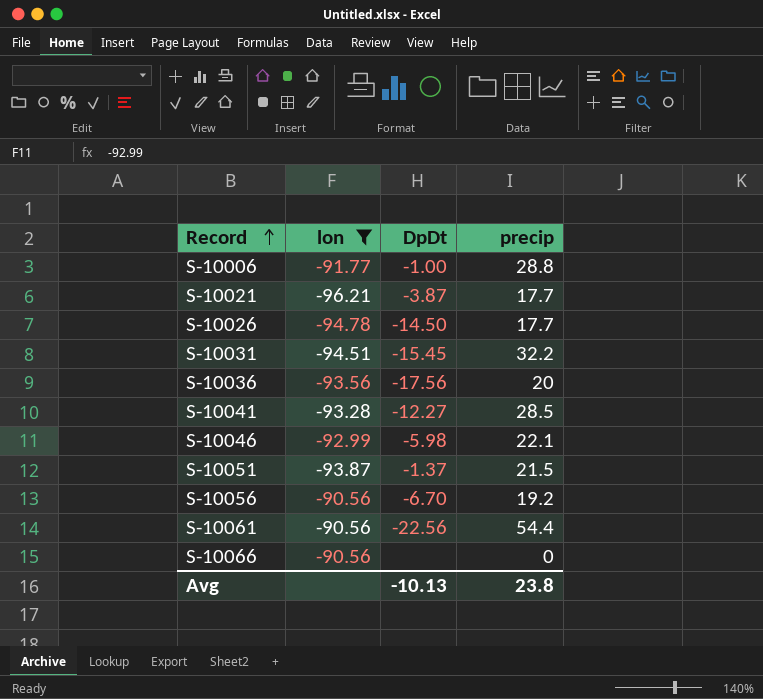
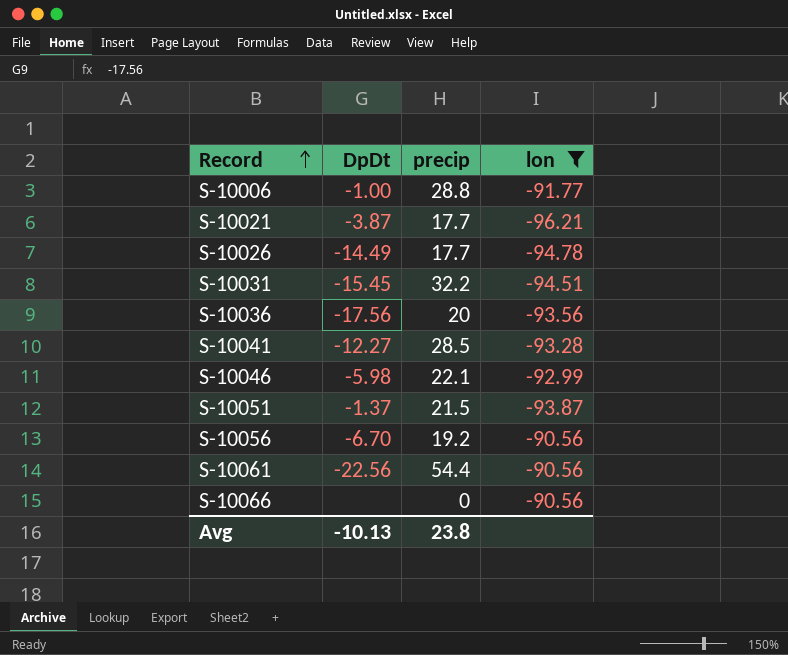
column lon | position: 2 -> 4
S-10026 | DpDt: -14.50 -> -14.49

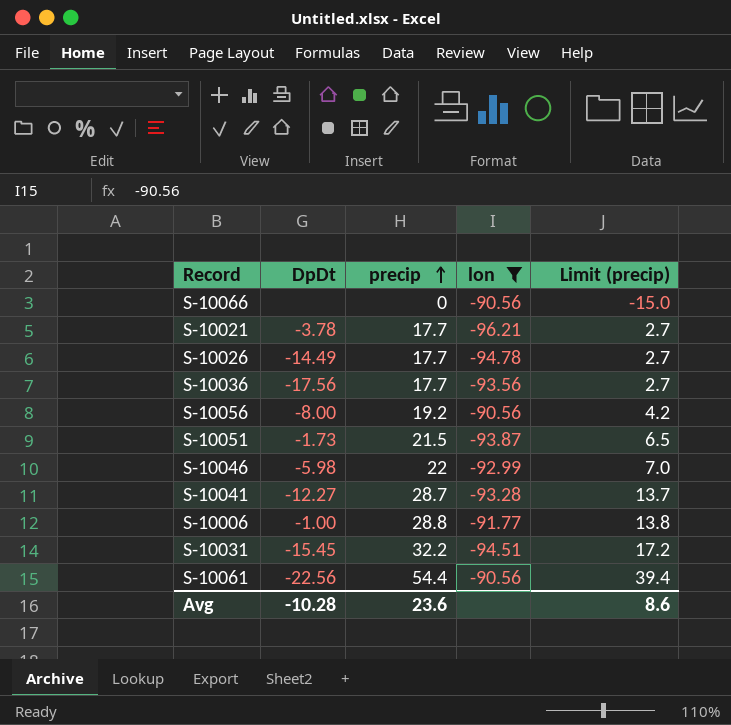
row order: Record ascending -> precip ascending
column Limit (precip) | formula: none -> [precip] - 15
S-10021 | DpDt: -3.87 -> -3.78
S-10036 | precip: 20 -> 17.7
S-10056 | DpDt: -6.70 -> -8.00
S-10051 | DpDt: -1.37 -> -1.73
S-10046 | precip: 22.1 -> 22
S-10041 | precip: 28.5 -> 28.7
Avg | DpDt: -10.13 -> -10.28
Avg | precip: 23.8 -> 23.6

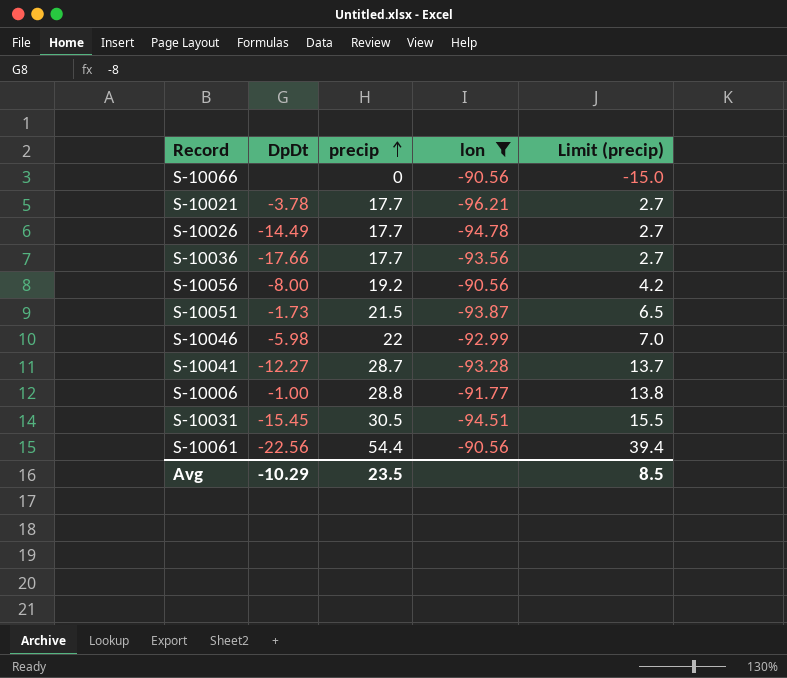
S-10036 | DpDt: -17.56 -> -17.66
S-10031 | precip: 32.2 -> 30.5
S-10031 | Limit (precip): 17.2 -> 15.5
Avg | DpDt: -10.28 -> -10.29
Avg | precip: 23.6 -> 23.5
Avg | Limit (precip): 8.6 -> 8.5

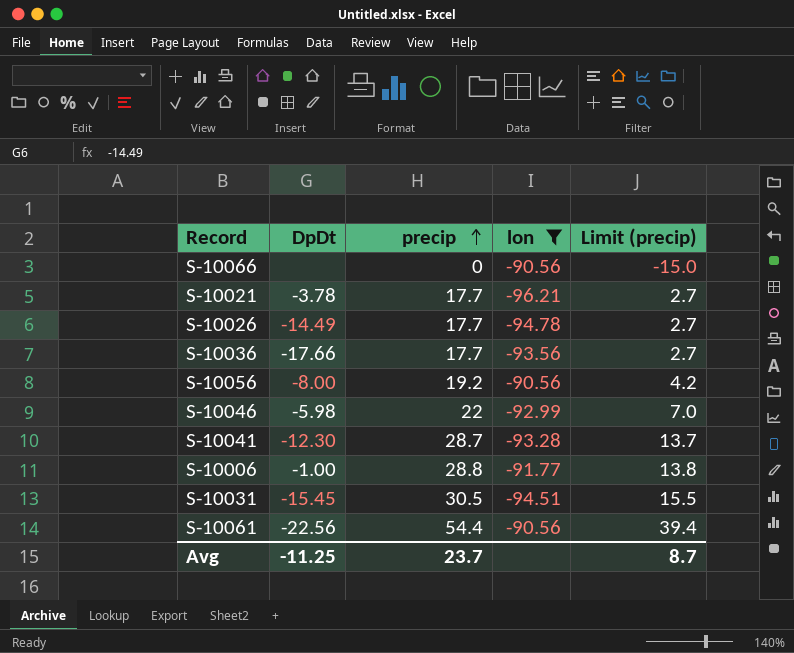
row S-10051: -1.73 | 21.5 | -93.87 | 6.5 -> none
S-10041 | DpDt: -12.27 -> -12.30
Avg | DpDt: -10.29 -> -11.25
Avg | precip: 23.5 -> 23.7
Avg | Limit (precip): 8.5 -> 8.7

